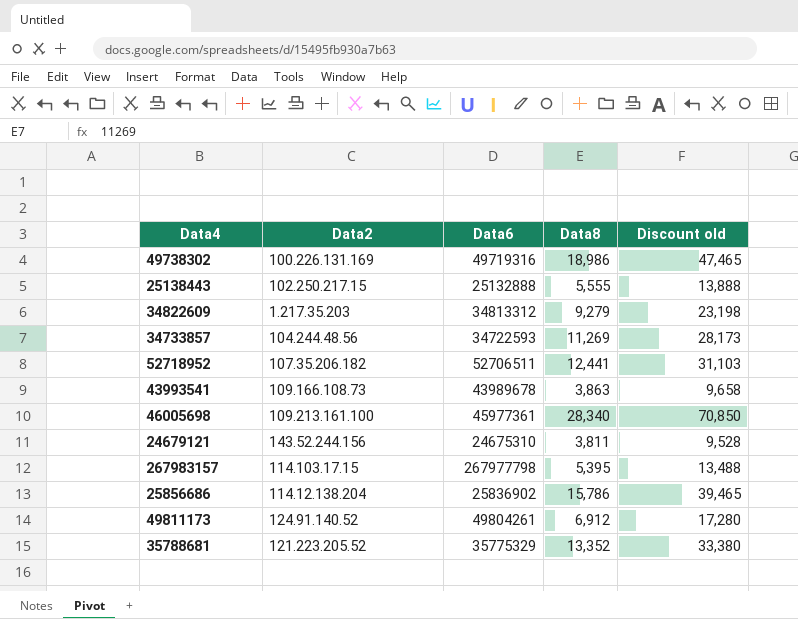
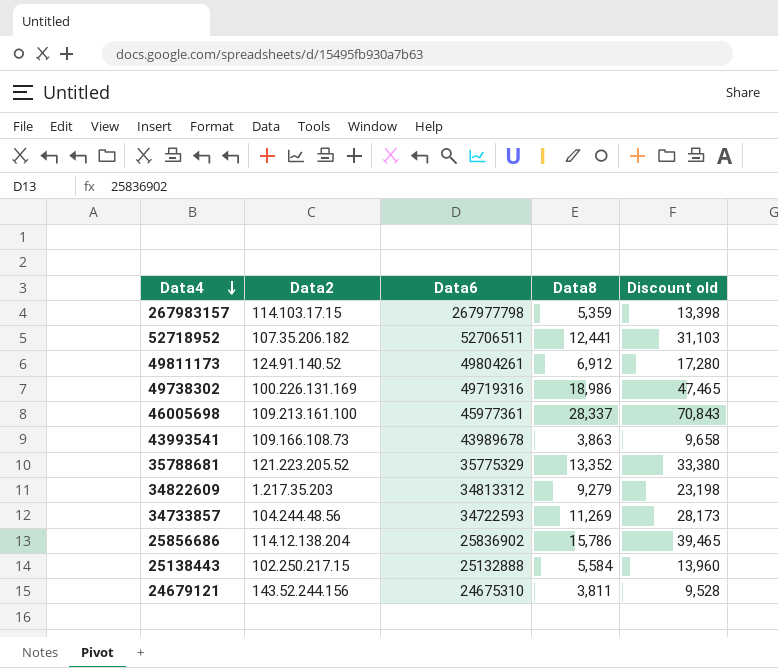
row order: none -> Data4 descending
267983157 | Data8: 5,395 -> 5,359
267983157 | Discount old: 13,488 -> 13,398
46005698 | Data8: 28,340 -> 28,337
46005698 | Discount old: 70,850 -> 70,843
25138443 | Data8: 5,555 -> 5,584
25138443 | Discount old: 13,888 -> 13,960

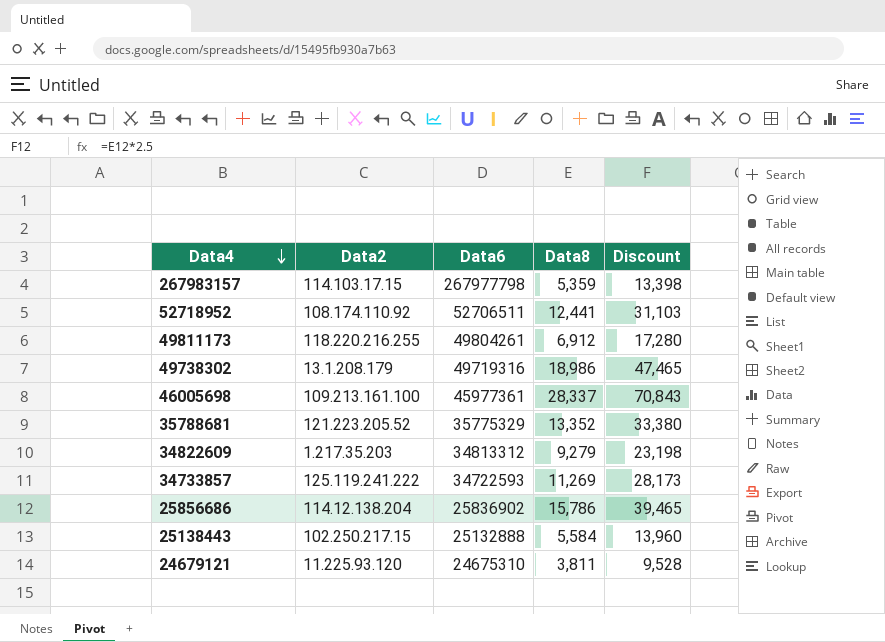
column name: Discount old -> Discount
row 43993541: 109.166.108.73 | 43989678 | 3,863 | 9,658 -> none
52718952 | Data2: 107.35.206.182 -> 108.174.110.92
49811173 | Data2: 124.91.140.52 -> 118.220.216.255
49738302 | Data2: 100.226.131.169 -> 13.1.208.179
34733857 | Data2: 104.244.48.56 -> 125.119.241.222
24679121 | Data2: 143.52.244.156 -> 11.225.93.120

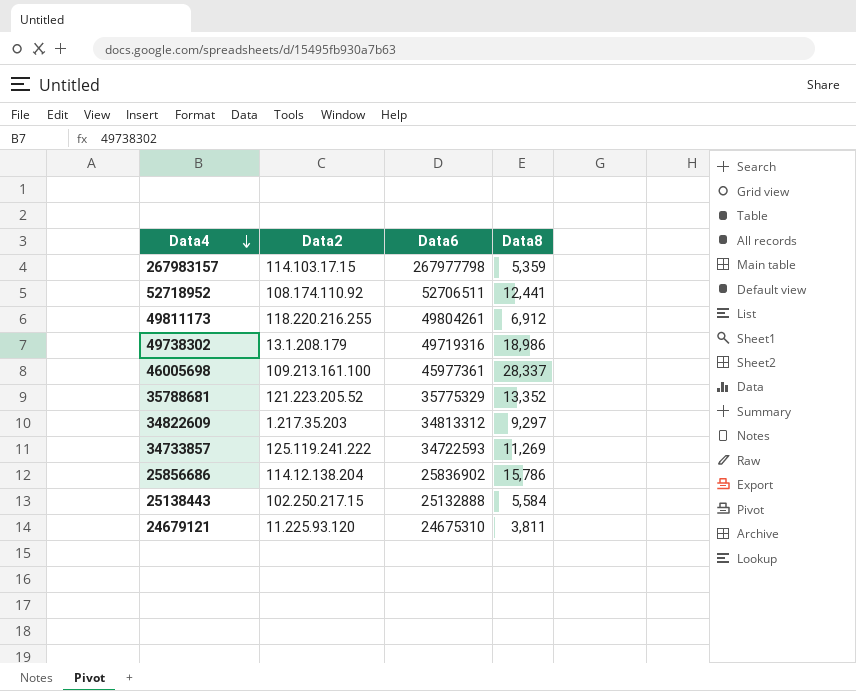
column Discount | formula: [Data8] * 2.5 -> none
34822609 | Data8: 9,279 -> 9,297

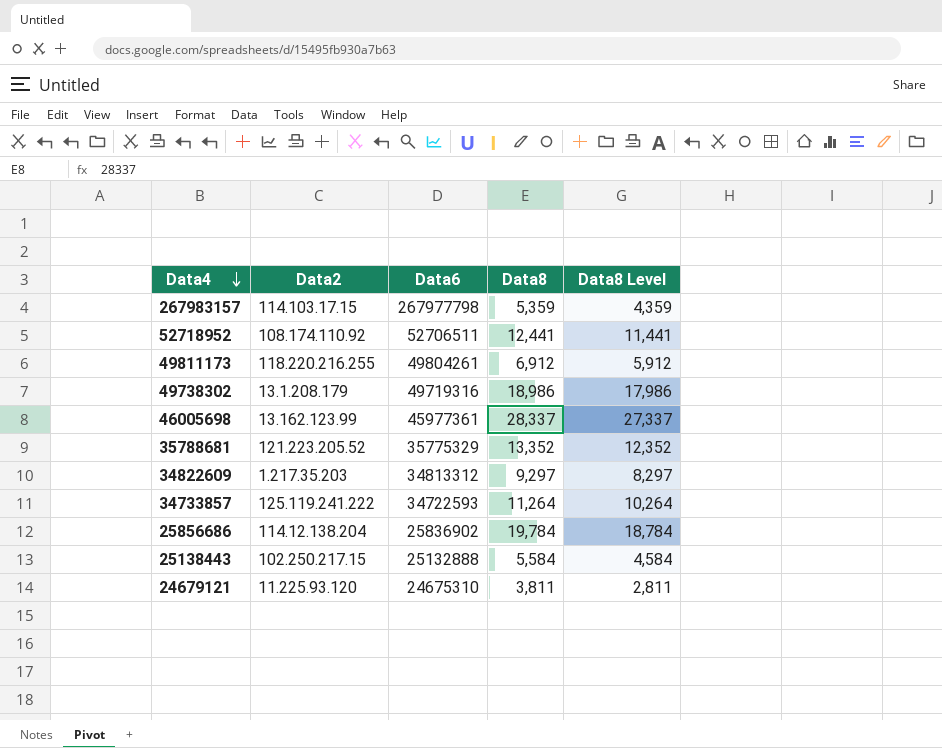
column Data8 Level | formula: none -> [Data8] - 1000
46005698 | Data2: 109.213.161.100 -> 13.162.123.99
34733857 | Data8: 11,269 -> 11,264
25856686 | Data8: 15,786 -> 19,784

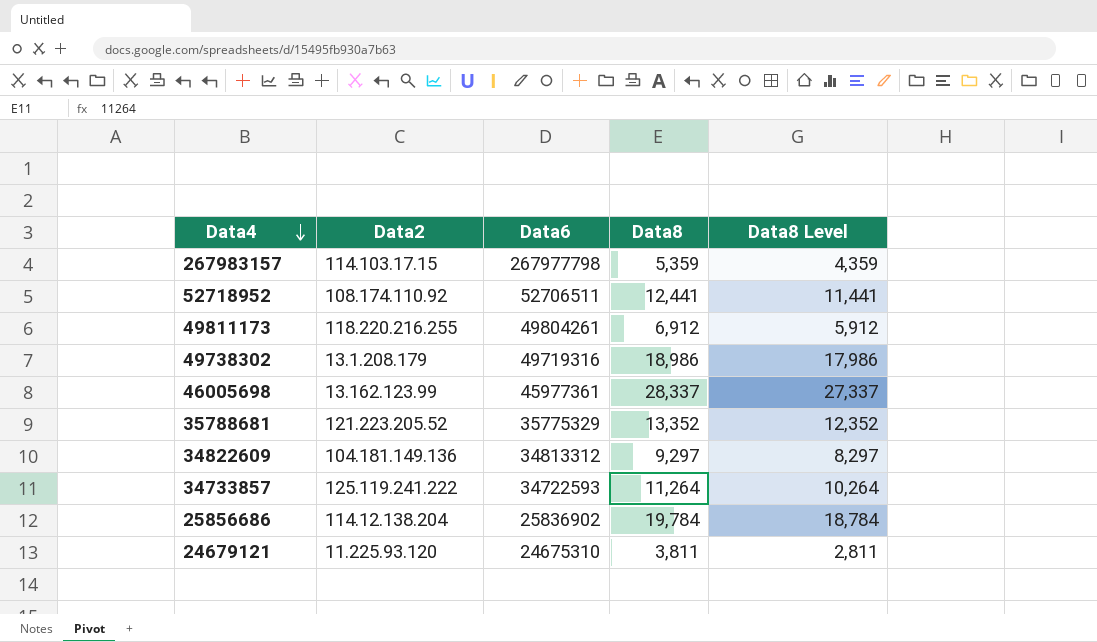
row 25138443: 102.250.217.15 | 25132888 | 5,584 | 4,584 -> none
34822609 | Data2: 1.217.35.203 -> 104.181.149.136

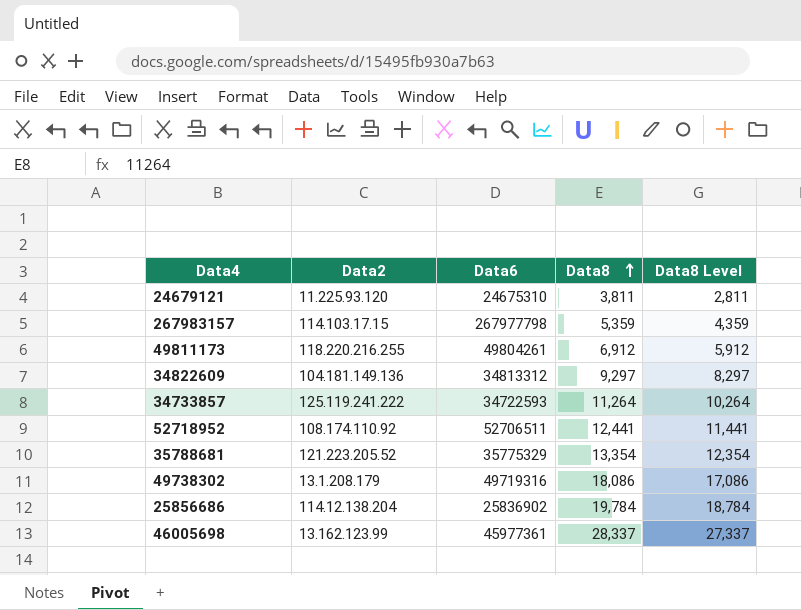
row order: Data4 descending -> Data8 ascending
35788681 | Data8: 13,352 -> 13,354
35788681 | Data8 Level: 12,352 -> 12,354
49738302 | Data8: 18,986 -> 18,086
49738302 | Data8 Level: 17,986 -> 17,086

